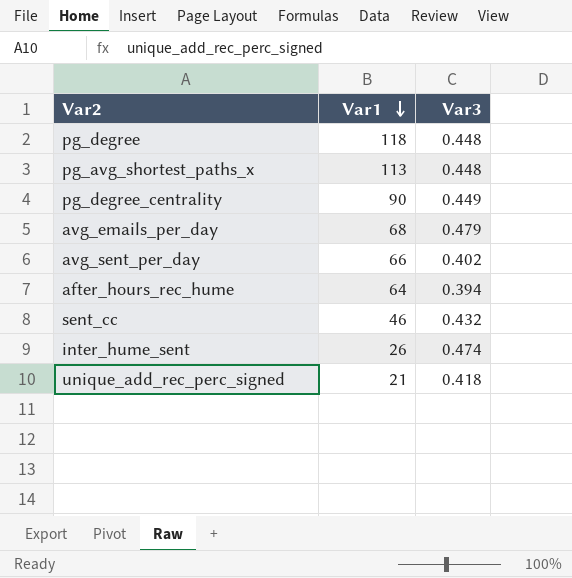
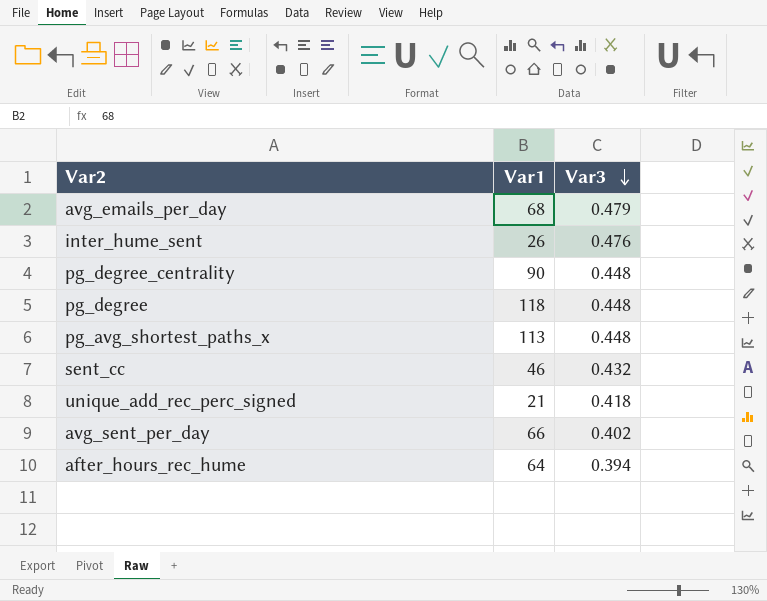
row order: Var1 descending -> Var3 descending
inter_hume_sent | Var3: 0.474 -> 0.476
pg_degree_centrality | Var3: 0.449 -> 0.448

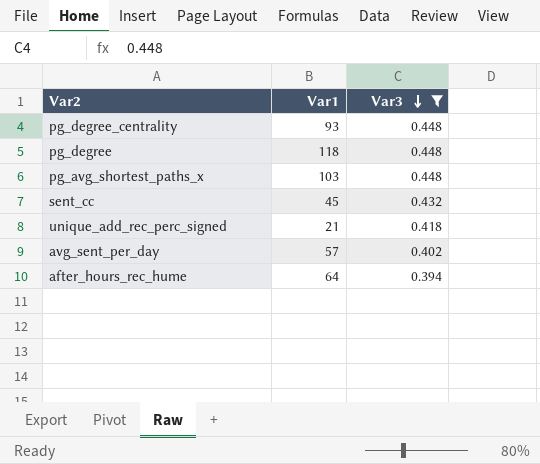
filter: none -> Var3 <= 0.448
pg_degree_centrality | Var1: 90 -> 93
pg_avg_shortest_paths_x | Var1: 113 -> 103
sent_cc | Var1: 46 -> 45
avg_sent_per_day | Var1: 66 -> 57

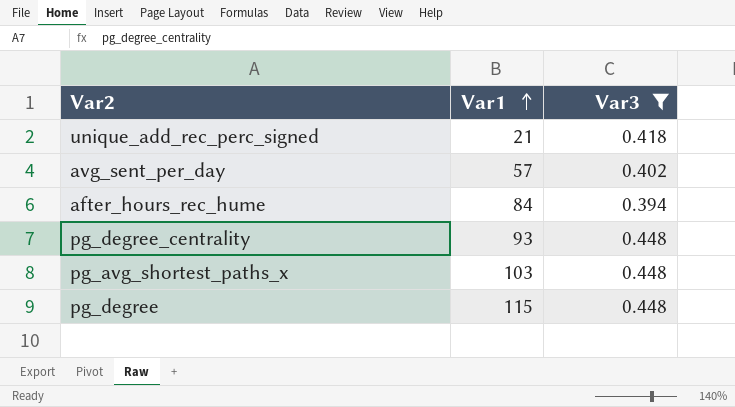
row order: Var3 descending -> Var1 ascending
row sent_cc: 45 | 0.432 -> none
after_hours_rec_hume | Var1: 64 -> 84
pg_degree | Var1: 118 -> 115

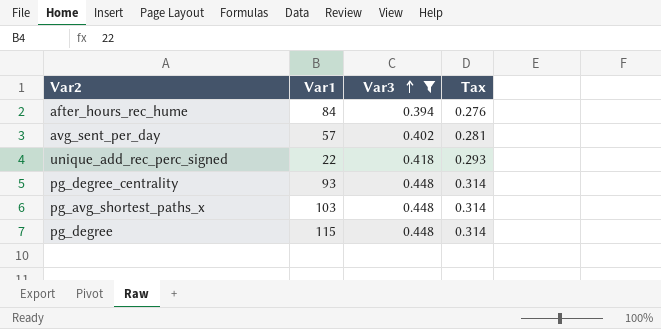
row order: Var1 ascending -> Var3 ascending
column Tax | formula: none -> [Var3] * 0.7
unique_add_rec_perc_signed | Var1: 21 -> 22

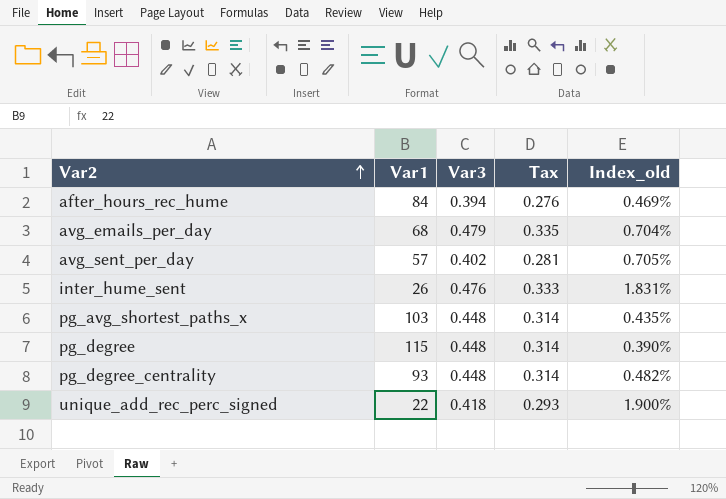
filter: Var3 <= 0.448 -> none
row order: Var3 ascending -> Var2 ascending
column Index_old | formula: none -> [Var3] / [Var1]

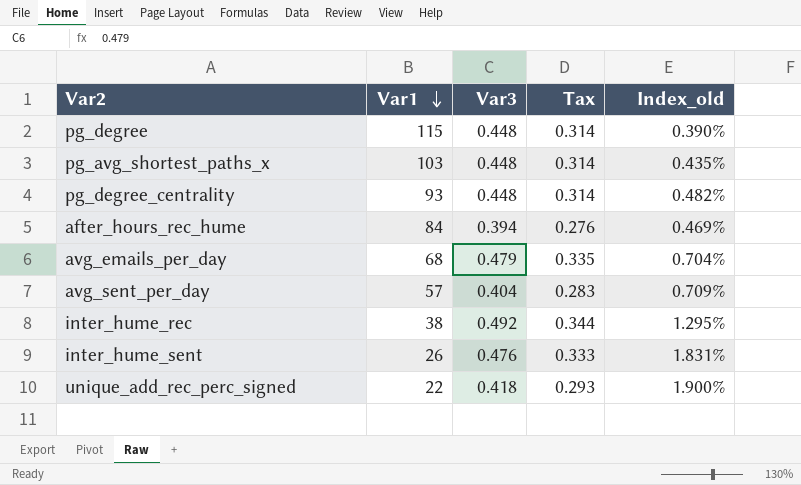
row order: Var2 ascending -> Var1 descending
avg_sent_per_day | Var3: 0.402 -> 0.404
avg_sent_per_day | Tax: 0.281 -> 0.283
avg_sent_per_day | Index_old: 0.705% -> 0.709%
row inter_hume_rec: none -> 38 | 0.492 | 0.344 | 1.295%

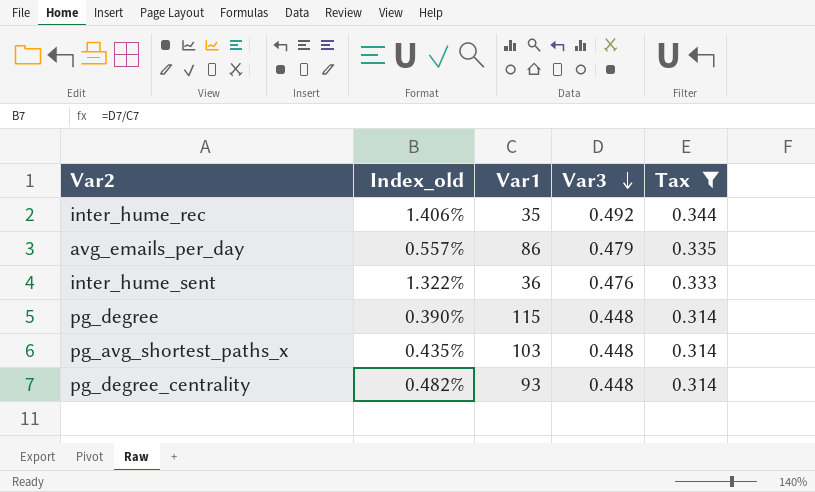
filter: none -> Tax >= 0.314
row order: Var1 descending -> Var3 descending
column Index_old | position: 5 -> 2
inter_hume_rec | Index_old: 1.295% -> 1.406%
inter_hume_rec | Var1: 38 -> 35
avg_emails_per_day | Index_old: 0.704% -> 0.557%
avg_emails_per_day | Var1: 68 -> 86
inter_hume_sent | Index_old: 1.831% -> 1.322%
inter_hume_sent | Var1: 26 -> 36

